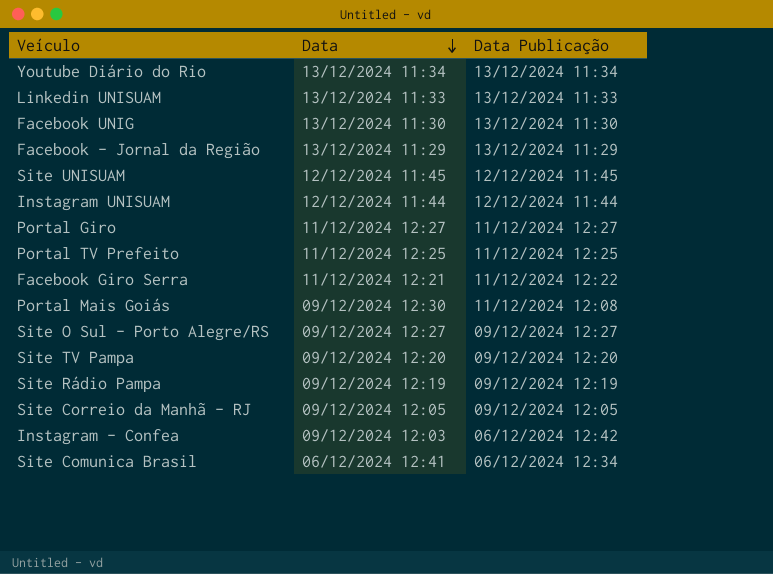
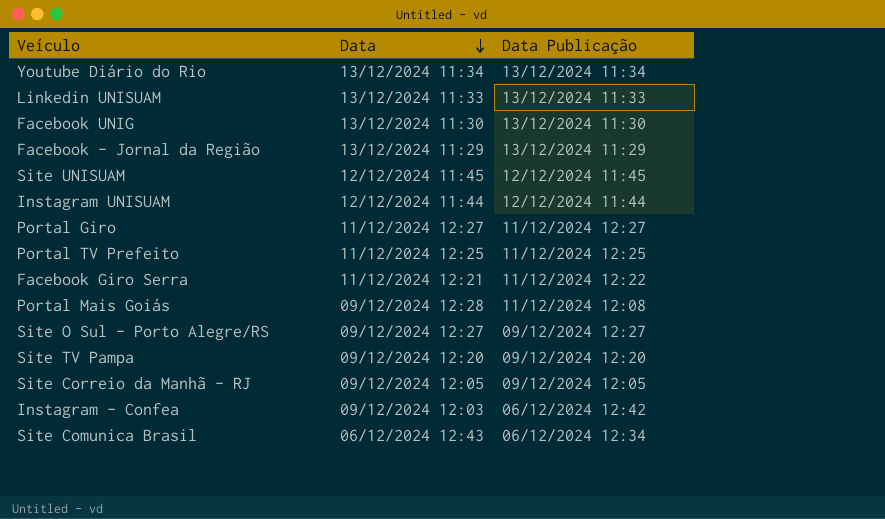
row Site Rádio Pampa: 09/12/2024 12:19 | 09/12/2024 12:19 -> none
Portal Mais Goiás | Data: 09/12/2024 12:30 -> 09/12/2024 12:28
Site Comunica Brasil | Data: 06/12/2024 12:41 -> 06/12/2024 12:43

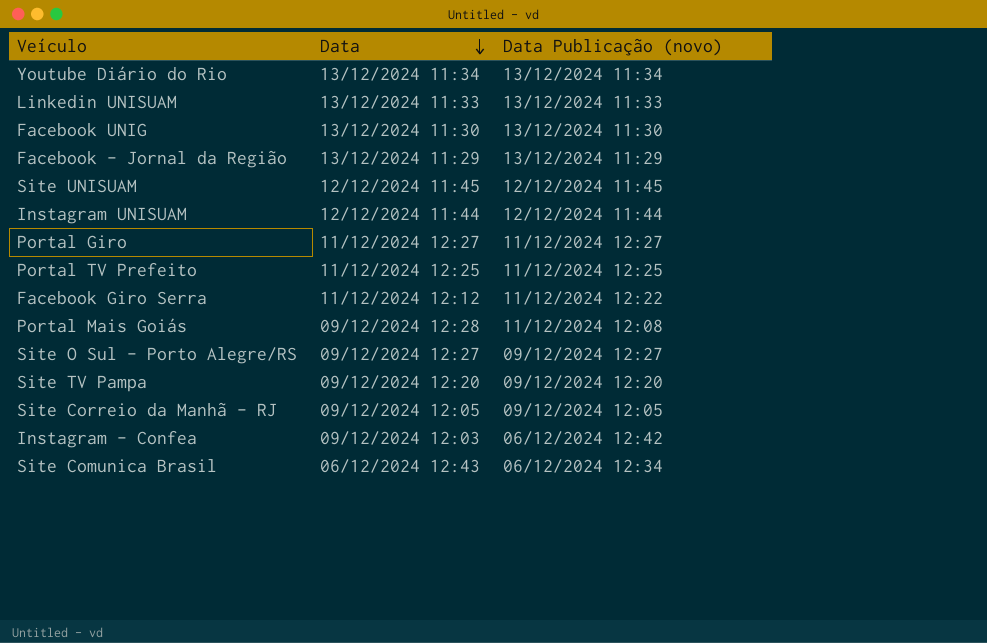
column name: Data Publicação -> Data Publicação (novo)
Facebook Giro Serra | Data: 11/12/2024 12:21 -> 11/12/2024 12:12

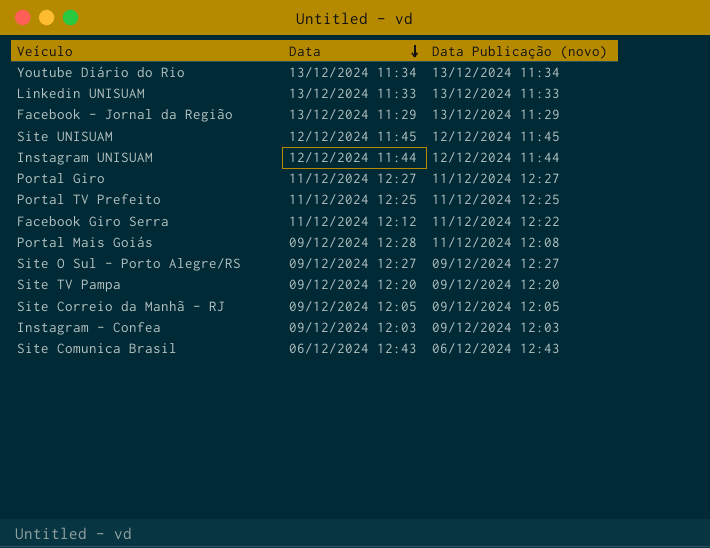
row Facebook UNIG: 13/12/2024 11:30 | 13/12/2024 11:30 -> none
Instagram - Confea | Data Publicação (novo): 06/12/2024 12:42 -> 09/12/2024 12:03
Site Comunica Brasil | Data Publicação (novo): 06/12/2024 12:34 -> 06/12/2024 12:43

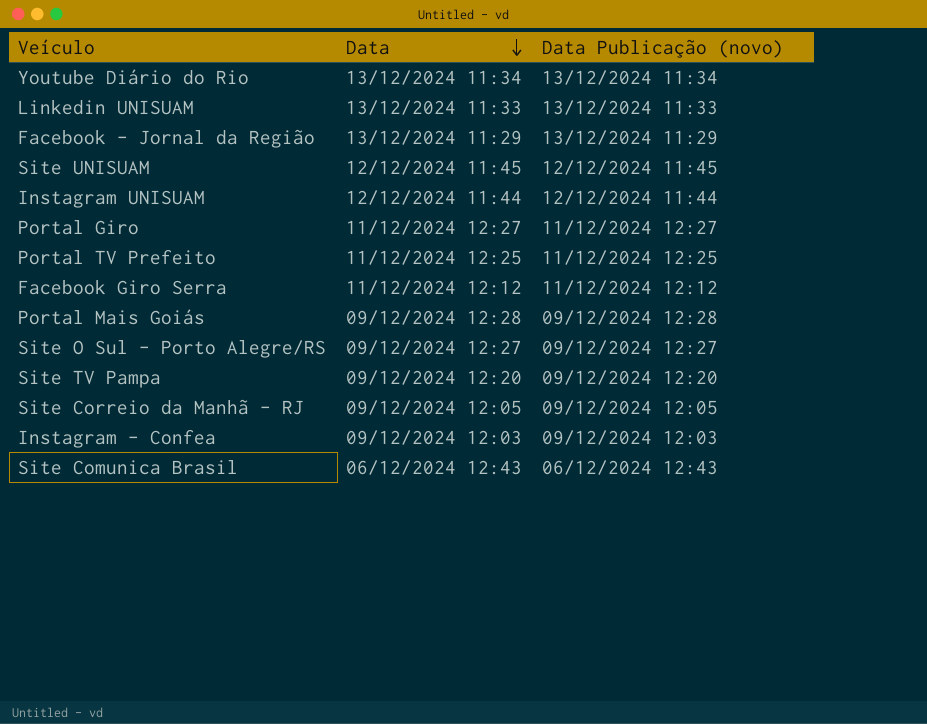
Facebook Giro Serra | Data Publicação (novo): 11/12/2024 12:22 -> 11/12/2024 12:12
Portal Mais Goiás | Data Publicação (novo): 11/12/2024 12:08 -> 09/12/2024 12:28

